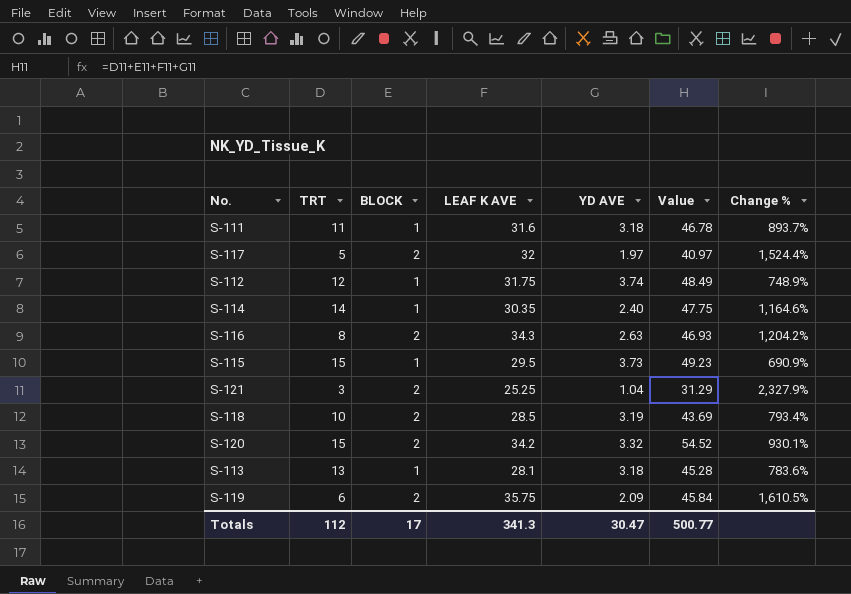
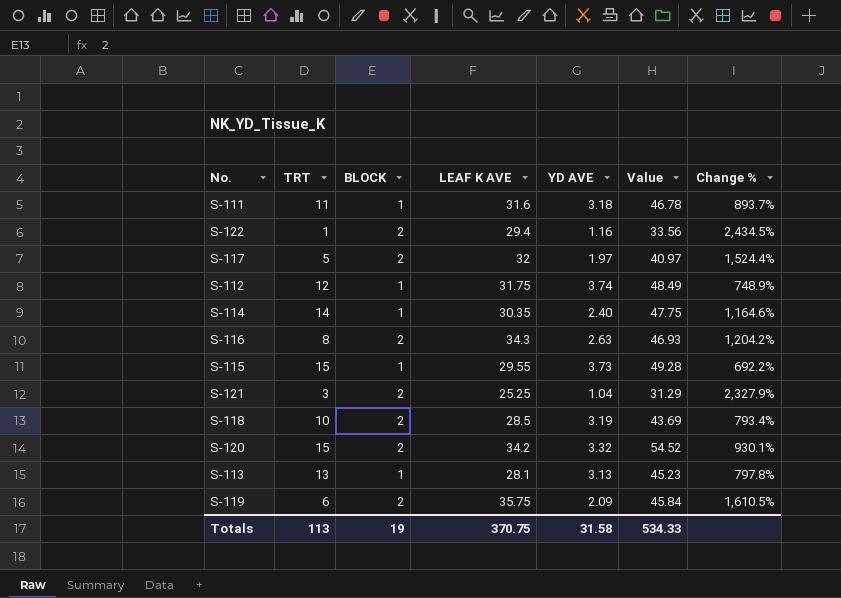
row S-122: none -> 1 | 2 | 29.4 | 1.16 | 33.56 | 2,434.5%
S-115 | LEAF K AVE: 29.5 -> 29.55
S-115 | Value: 49.23 -> 49.28
S-115 | Change %: 690.9% -> 692.2%
S-113 | YD AVE: 3.18 -> 3.13
S-113 | Value: 45.28 -> 45.23
S-113 | Change %: 783.6% -> 797.8%
Totals | TRT: 112 -> 113
Totals | BLOCK: 17 -> 19
Totals | LEAF K AVE: 341.3 -> 370.75
Totals | YD AVE: 30.47 -> 31.58
Totals | Value: 500.77 -> 534.33

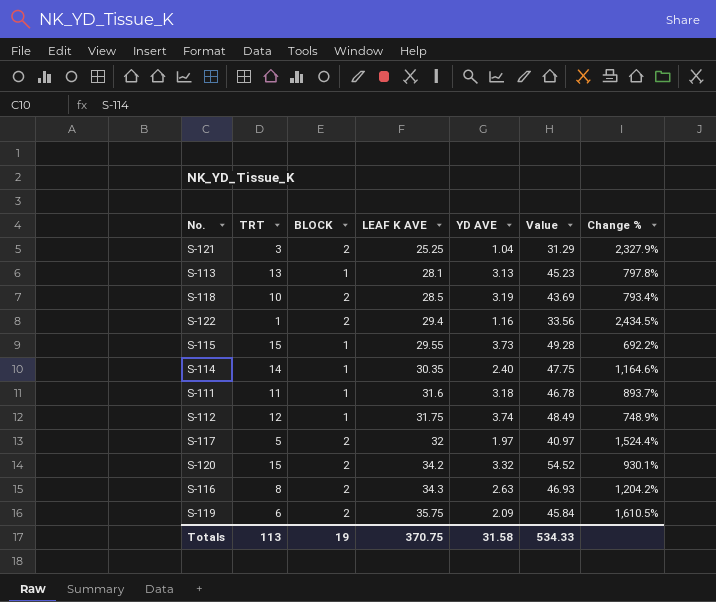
row order: none -> LEAF K AVE ascending

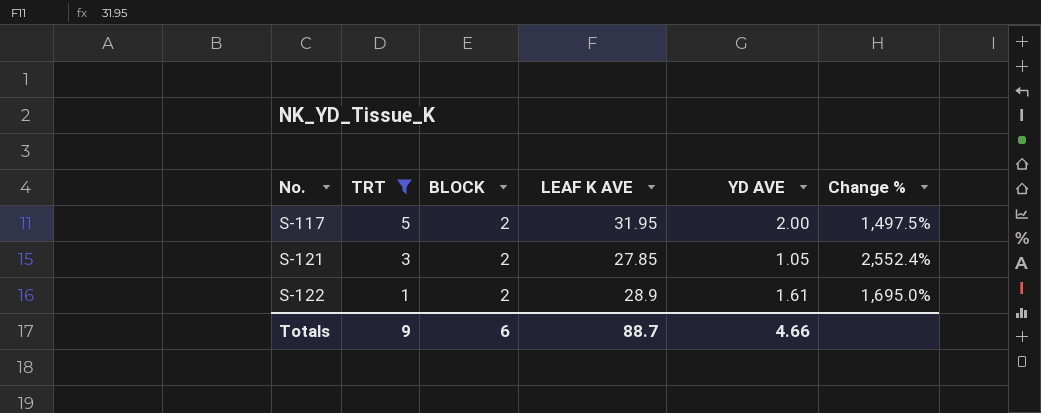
filter: none -> TRT <= 5
row order: LEAF K AVE ascending -> No. ascending
column Value | formula: [TRT] + [BLOCK] + [LEAF K AVE] + [YD AVE] -> none
S-117 | LEAF K AVE: 32 -> 31.95
S-117 | YD AVE: 1.97 -> 2.00
S-117 | Change %: 1,524.4% -> 1,497.5%
S-121 | LEAF K AVE: 25.25 -> 27.85
S-121 | YD AVE: 1.04 -> 1.05
S-121 | Change %: 2,327.9% -> 2,552.4%
S-122 | LEAF K AVE: 29.4 -> 28.9
S-122 | YD AVE: 1.16 -> 1.61
S-122 | Change %: 2,434.5% -> 1,695.0%
Totals | TRT: 113 -> 9
Totals | BLOCK: 19 -> 6
Totals | LEAF K AVE: 370.75 -> 88.7
Totals | YD AVE: 31.58 -> 4.66

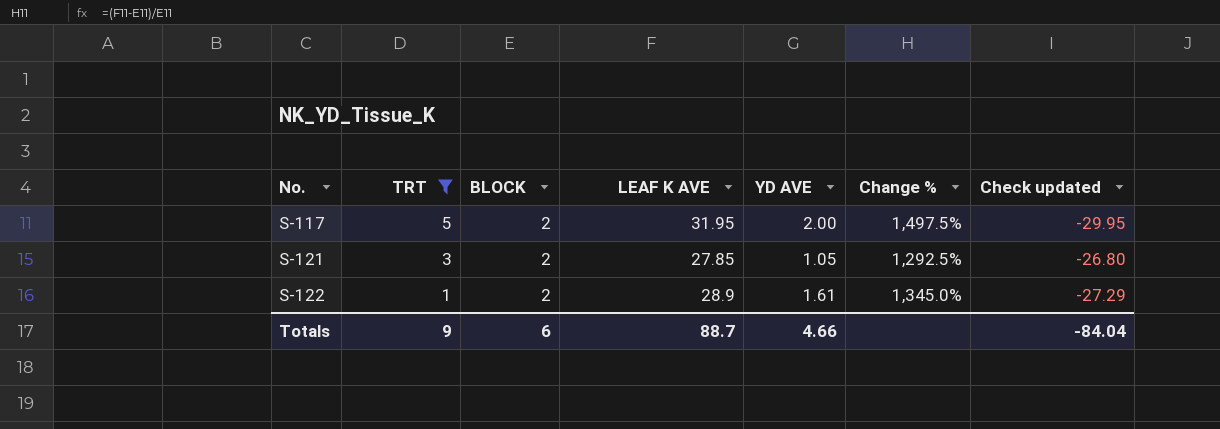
column Change % | formula: ([LEAF K AVE] - [YD AVE]) / [YD AVE] -> ([LEAF K AVE] - [BLOCK]) / [BLOCK]
column Check updated | formula: none -> [YD AVE] - [LEAF K AVE]

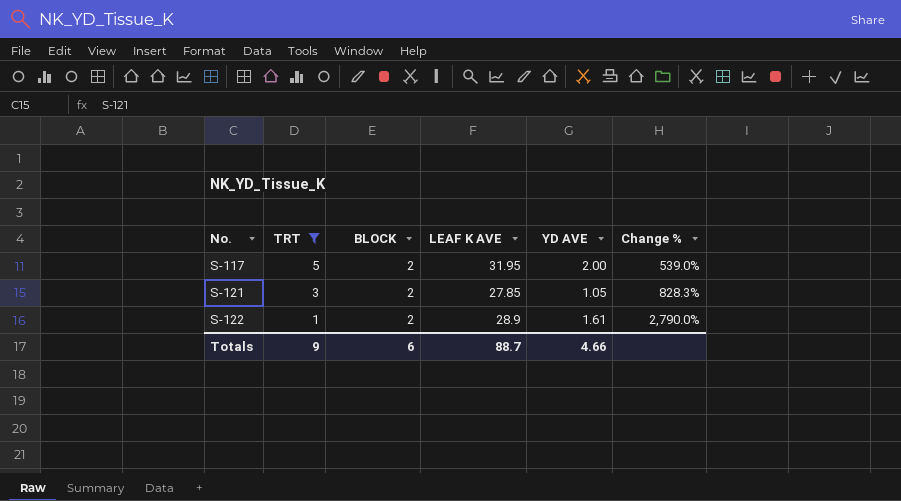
column Check updated | formula: [YD AVE] - [LEAF K AVE] -> none
column Change % | formula: ([LEAF K AVE] - [BLOCK]) / [BLOCK] -> ([LEAF K AVE] - [TRT]) / [TRT]

